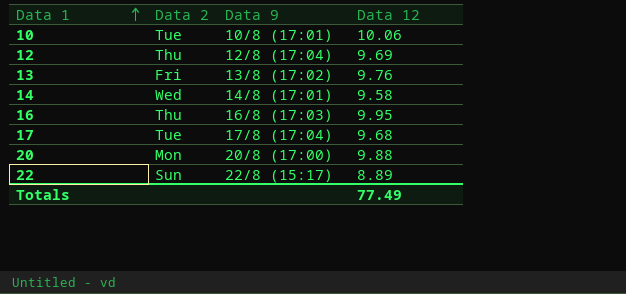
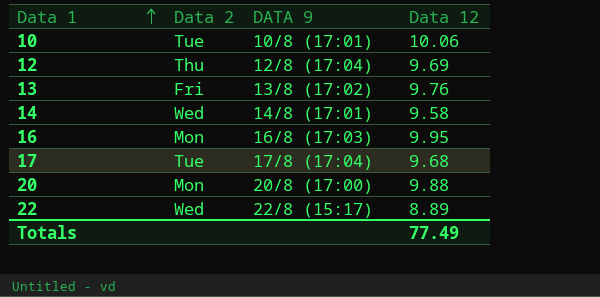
column name: Data 9 -> DATA 9
16 | Data 2: Thu -> Mon
22 | Data 2: Sun -> Wed

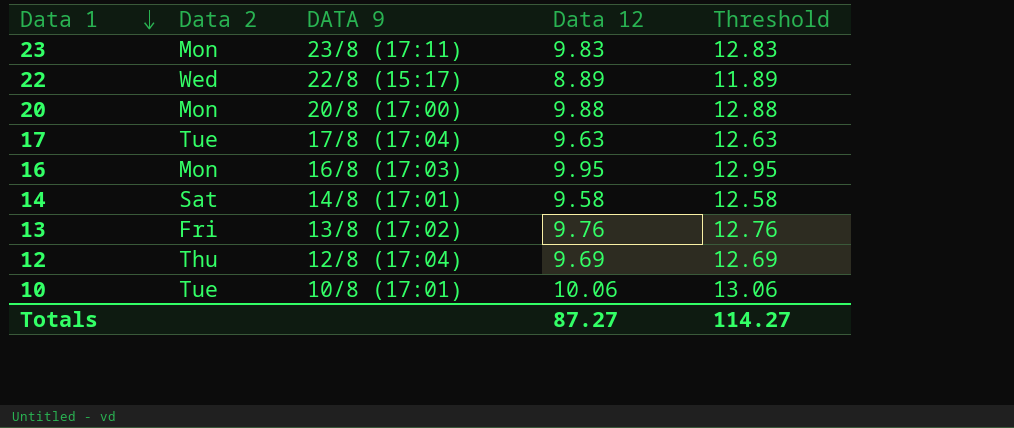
row order: Data 1 ascending -> Data 1 descending
column Threshold | formula: none -> [Data 12] + 3
row 23: none -> Mon | 23/8 (17:11) | 9.83 | 12.83
17 | Data 12: 9.68 -> 9.63
14 | Data 2: Wed -> Sat
Totals | Data 12: 77.49 -> 87.27

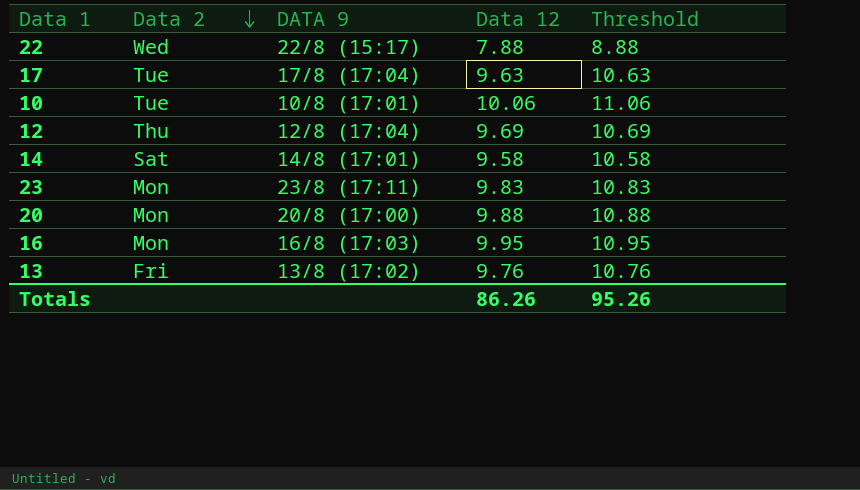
row order: Data 1 descending -> Data 2 descending
column Threshold | formula: [Data 12] + 3 -> [Data 12] + 1
22 | Data 12: 8.89 -> 7.88
Totals | Data 12: 87.27 -> 86.26
Totals | Threshold: 114.27 -> 95.26

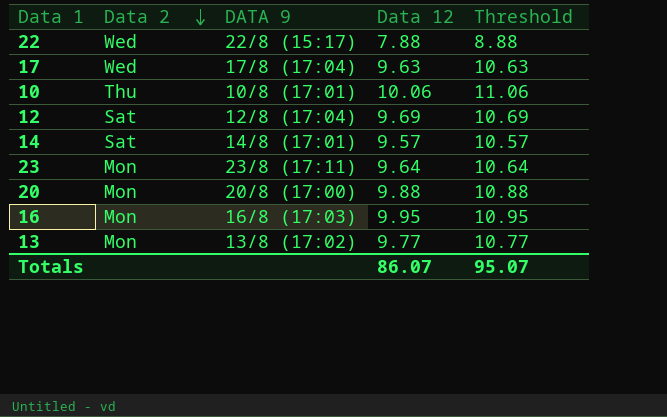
17 | Data 2: Tue -> Wed
10 | Data 2: Tue -> Thu
12 | Data 2: Thu -> Sat
14 | Data 12: 9.58 -> 9.57
14 | Threshold: 10.58 -> 10.57
23 | Data 12: 9.83 -> 9.64
23 | Threshold: 10.83 -> 10.64
13 | Data 2: Fri -> Mon
13 | Data 12: 9.76 -> 9.77
13 | Threshold: 10.76 -> 10.77
Totals | Data 12: 86.26 -> 86.07
Totals | Threshold: 95.26 -> 95.07

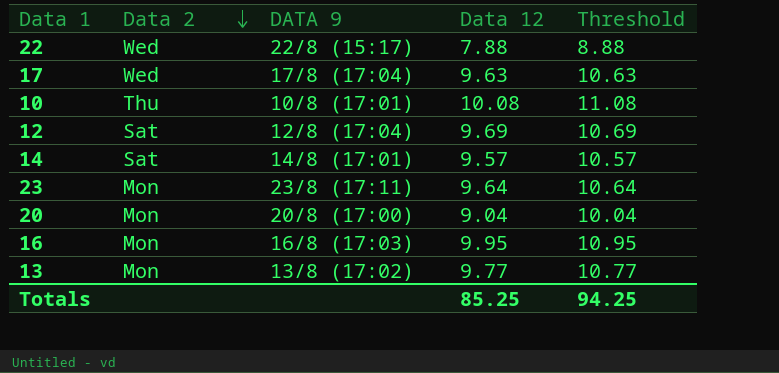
10 | Data 12: 10.06 -> 10.08
10 | Threshold: 11.06 -> 11.08
20 | Data 12: 9.88 -> 9.04
20 | Threshold: 10.88 -> 10.04
Totals | Data 12: 86.07 -> 85.25
Totals | Threshold: 95.07 -> 94.25

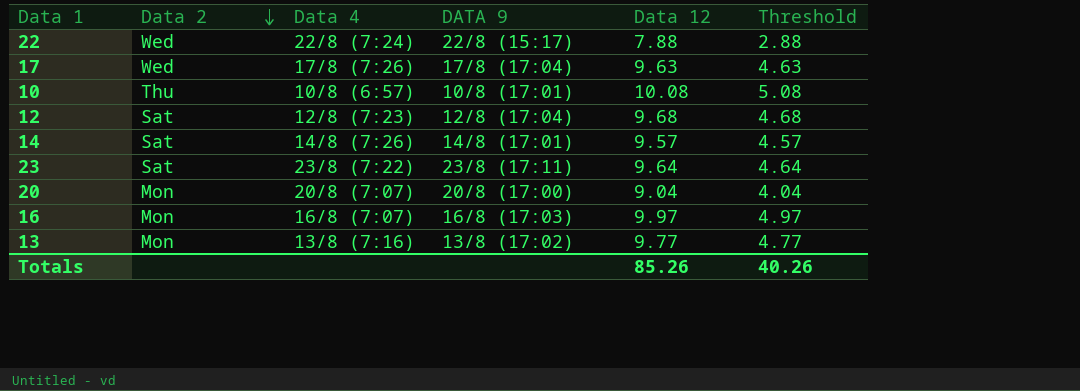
column Data 4 | position: none -> 3
column Threshold | formula: [Data 12] + 1 -> [Data 12] - 5
12 | Data 12: 9.69 -> 9.68
23 | Data 2: Mon -> Sat
16 | Data 12: 9.95 -> 9.97
Totals | Data 12: 85.25 -> 85.26
Totals | Threshold: 94.25 -> 40.26

